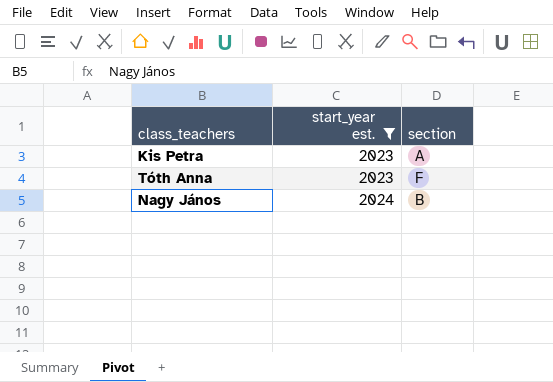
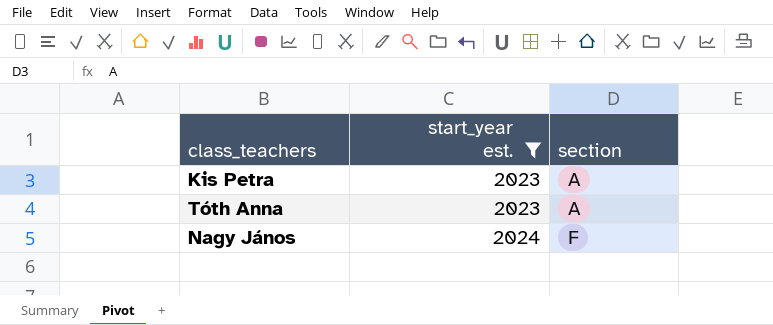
Tóth Anna | section: F -> A
Nagy János | section: B -> F

